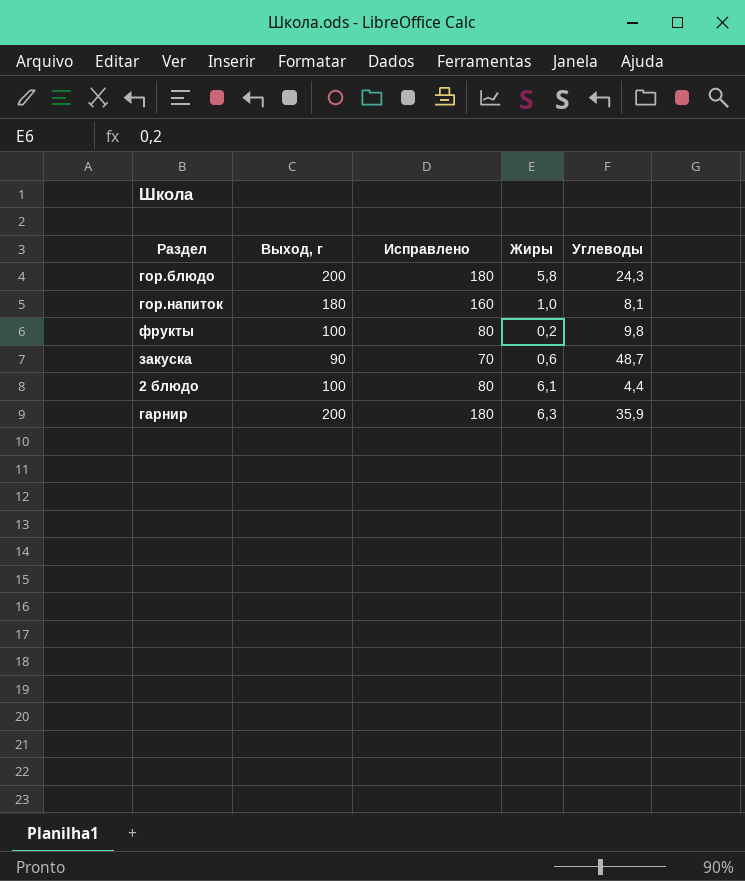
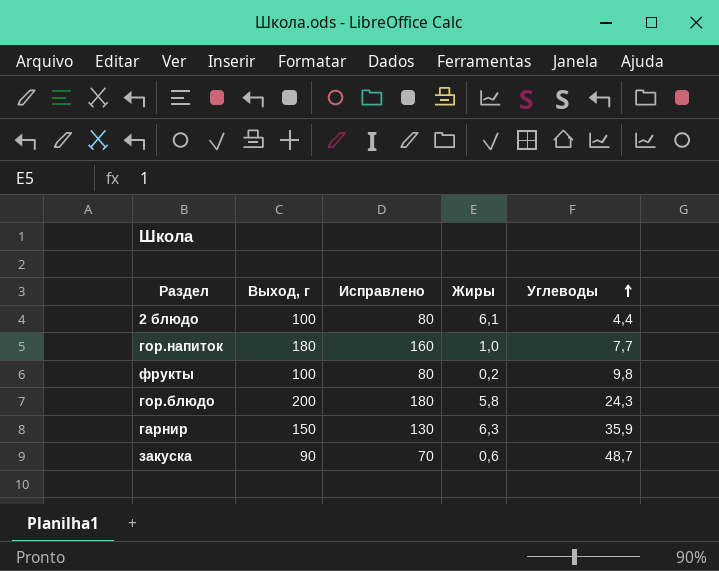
row order: none -> Углеводы ascending
гор.напиток | Углеводы: 8,1 -> 7,7
гарнир | Выход, г: 200 -> 150
гарнир | Исправлено: 180 -> 130

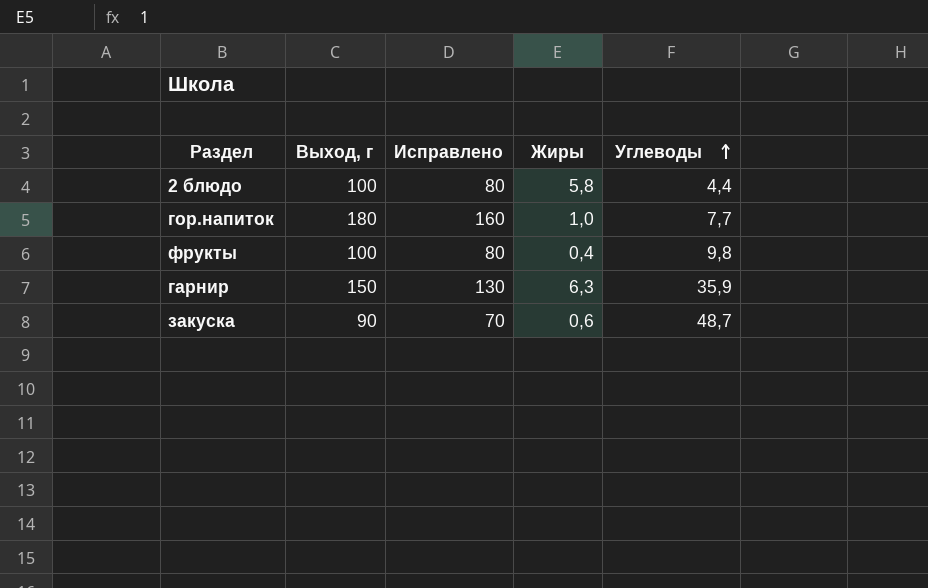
row гор.блюдо: 200 | 180 | 5,8 | 24,3 -> none
2 блюдо | Жиры: 6,1 -> 5,8
фрукты | Жиры: 0,2 -> 0,4

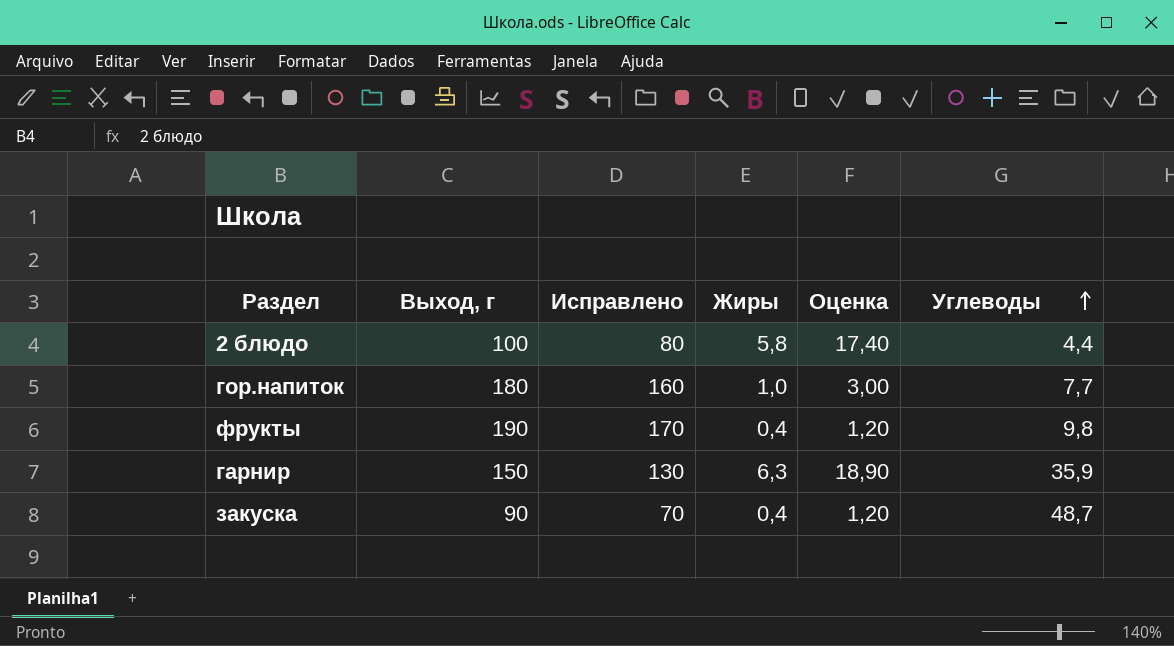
column Оценка | formula: none -> [Жиры] * 3
фрукты | Выход, г: 100 -> 190
фрукты | Исправлено: 80 -> 170
закуска | Жиры: 0,6 -> 0,4

